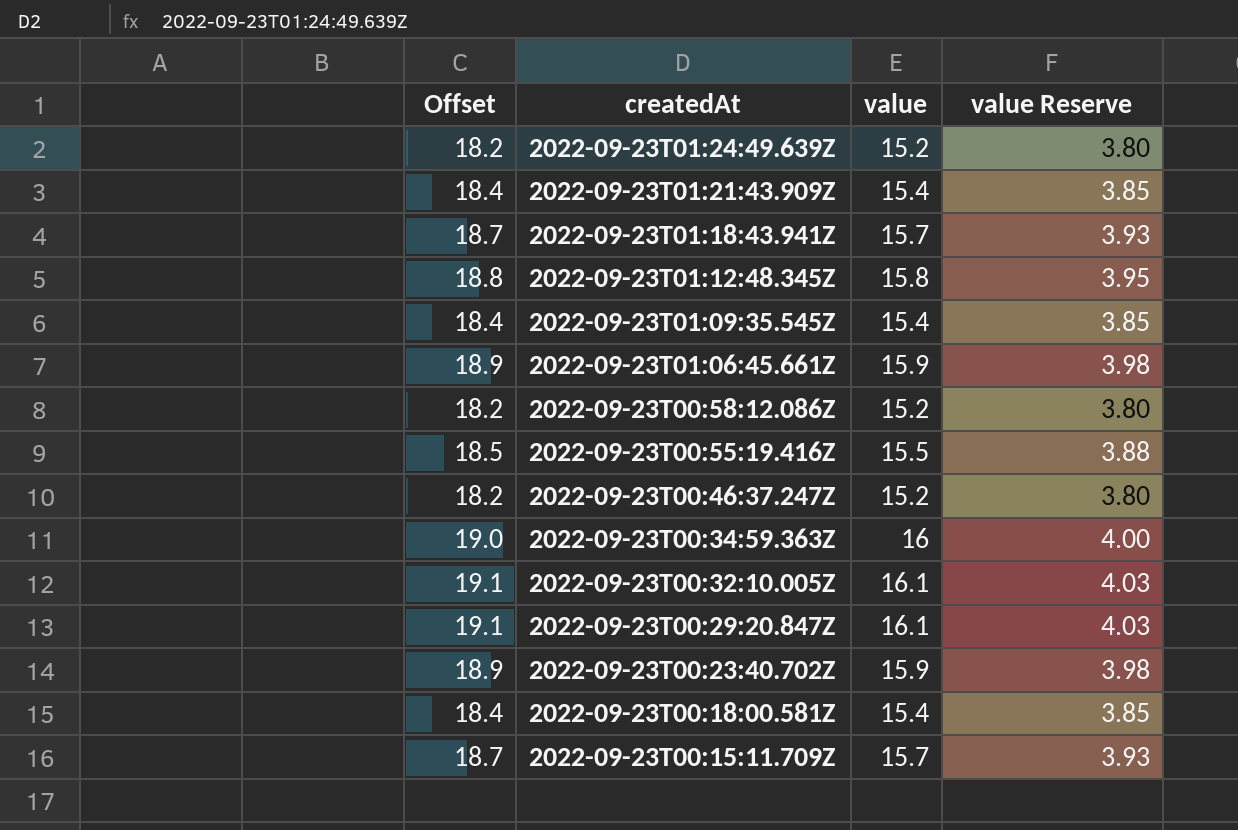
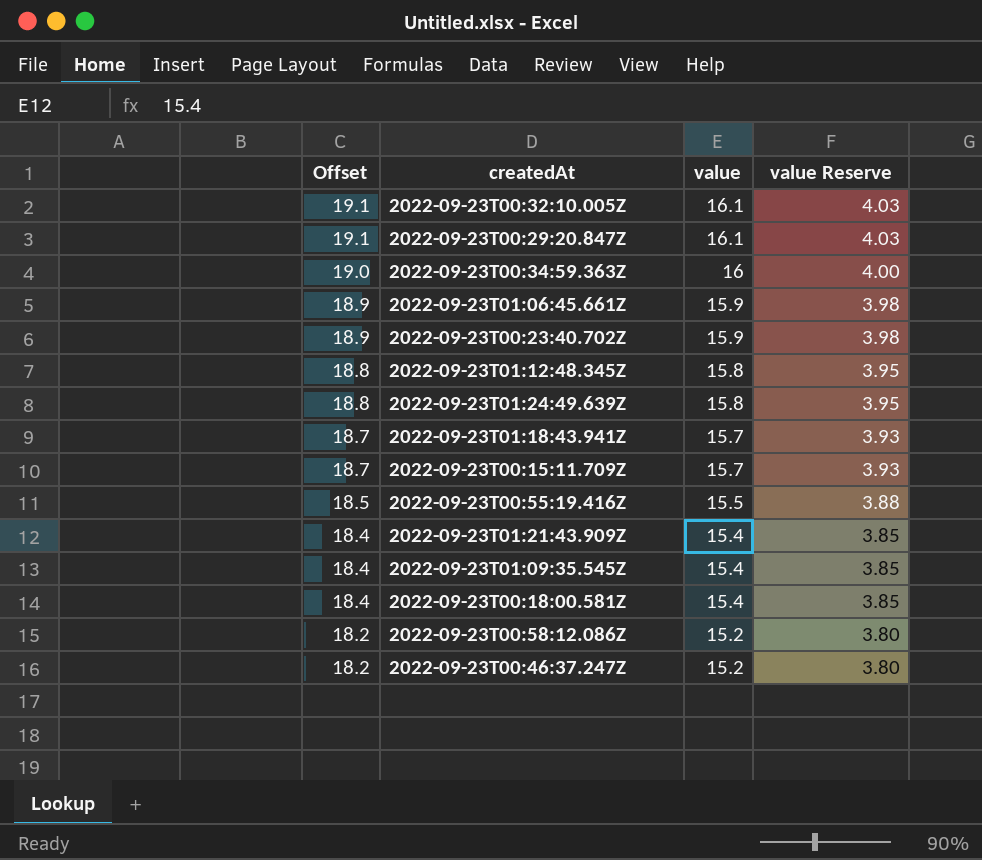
row order: createdAt descending -> Offset descending
2022-09-23T01:24:49.639Z | Offset: 18.2 -> 18.8
2022-09-23T01:24:49.639Z | value: 15.2 -> 15.8
2022-09-23T01:24:49.639Z | value Reserve: 3.80 -> 3.95

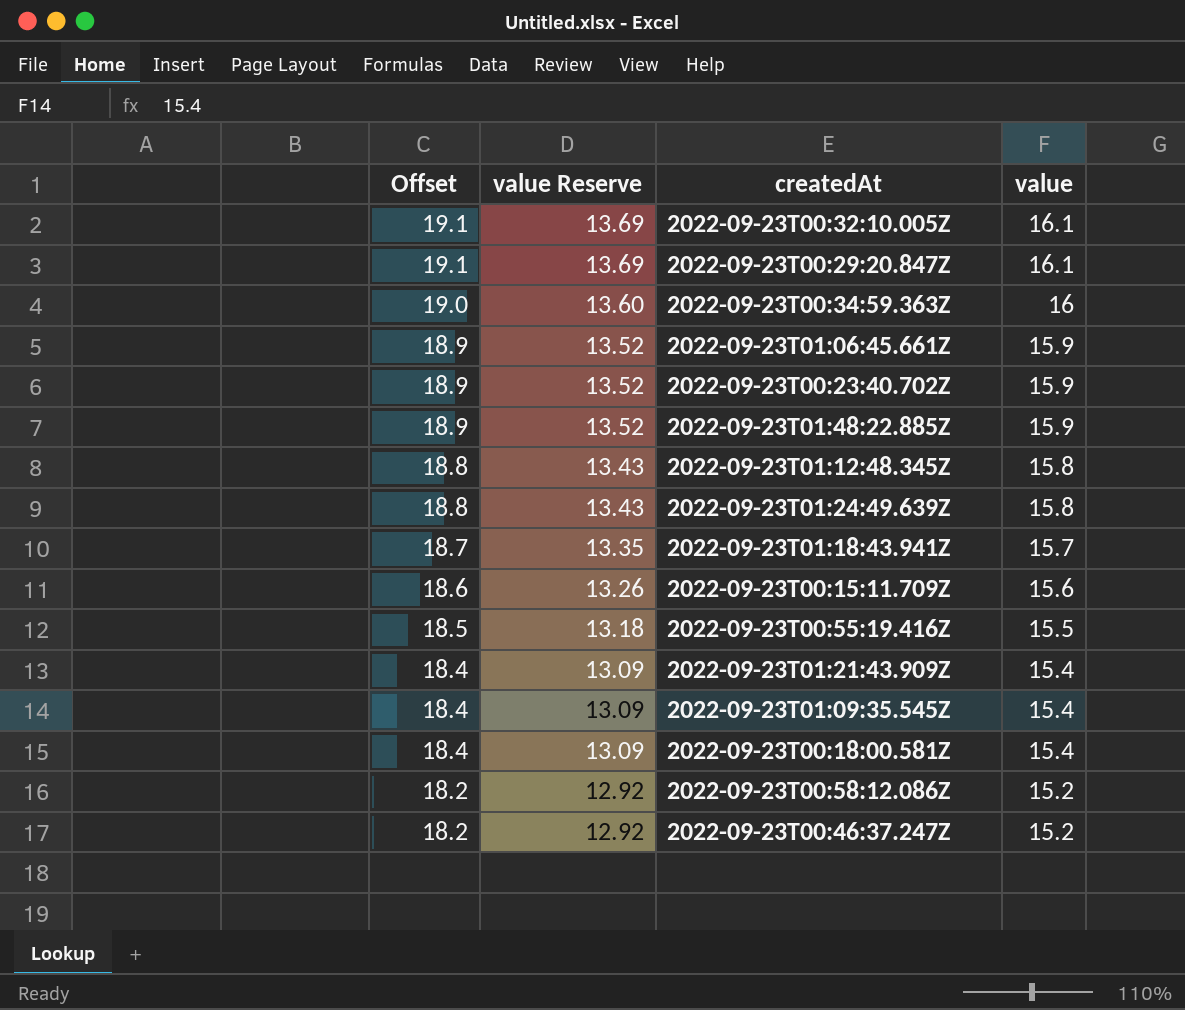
column value Reserve | formula: [value] * 0.25 -> [value] * 0.85
column value Reserve | position: 4 -> 2
row 2022-09-23T01:48:22.885Z: none -> 18.9 | 13.52 | 15.9
2022-09-23T00:15:11.709Z | Offset: 18.7 -> 18.6
2022-09-23T00:15:11.709Z | value: 15.7 -> 15.6

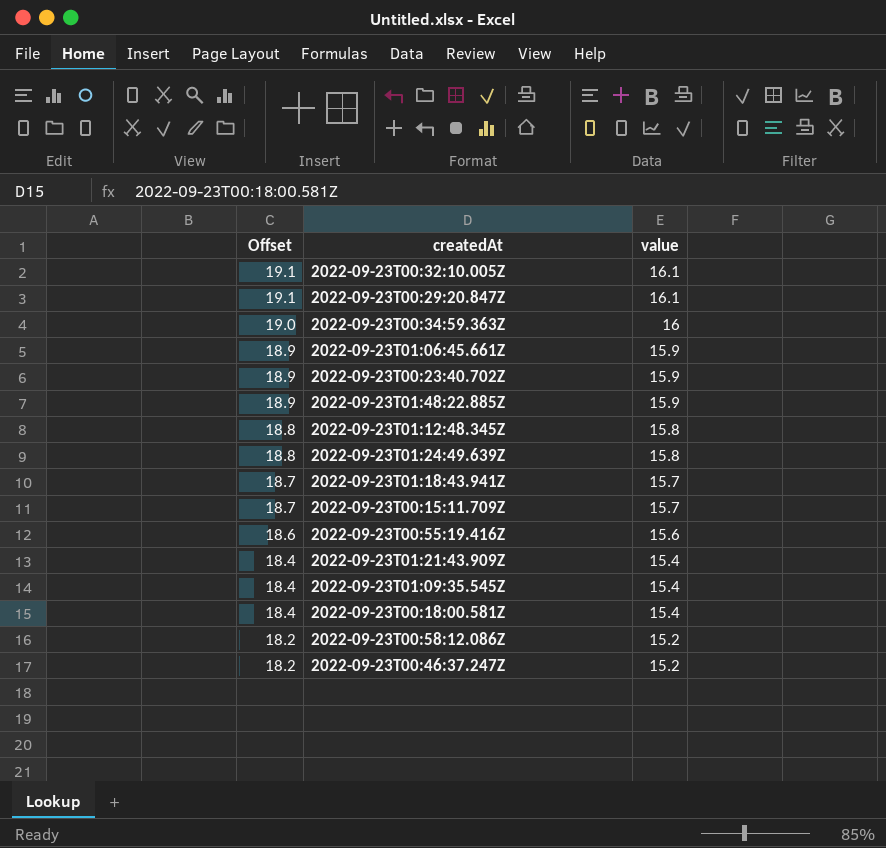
column value Reserve | formula: [value] * 0.85 -> none
2022-09-23T00:15:11.709Z | Offset: 18.6 -> 18.7
2022-09-23T00:15:11.709Z | value: 15.6 -> 15.7
2022-09-23T00:55:19.416Z | Offset: 18.5 -> 18.6
2022-09-23T00:55:19.416Z | value: 15.5 -> 15.6

